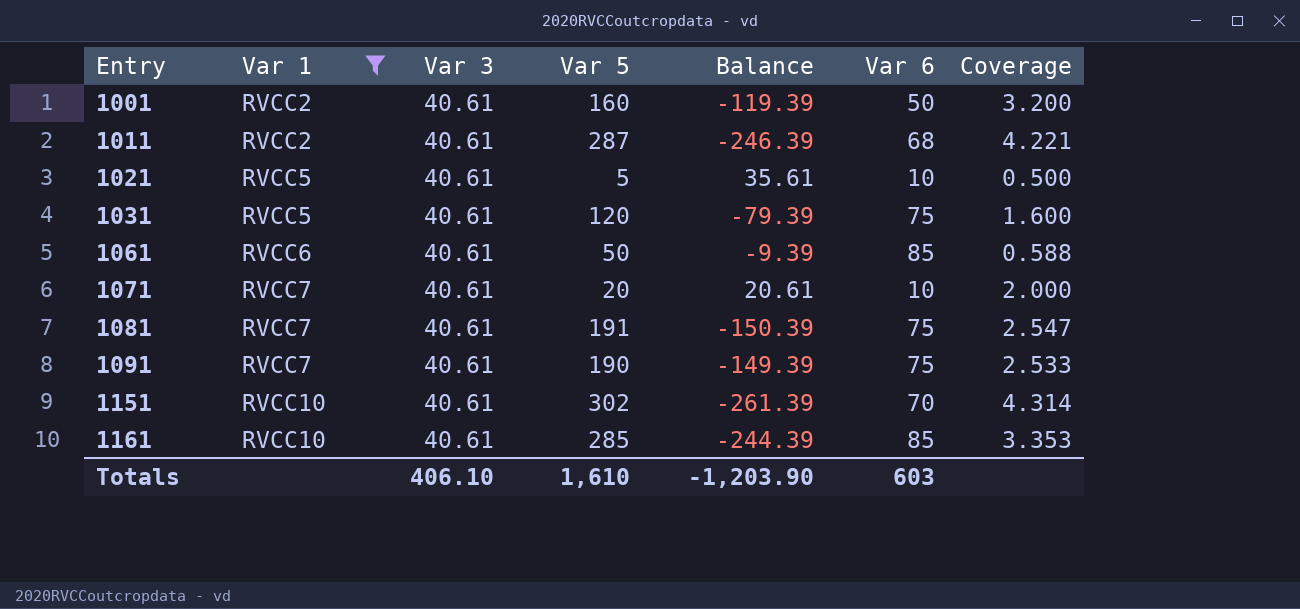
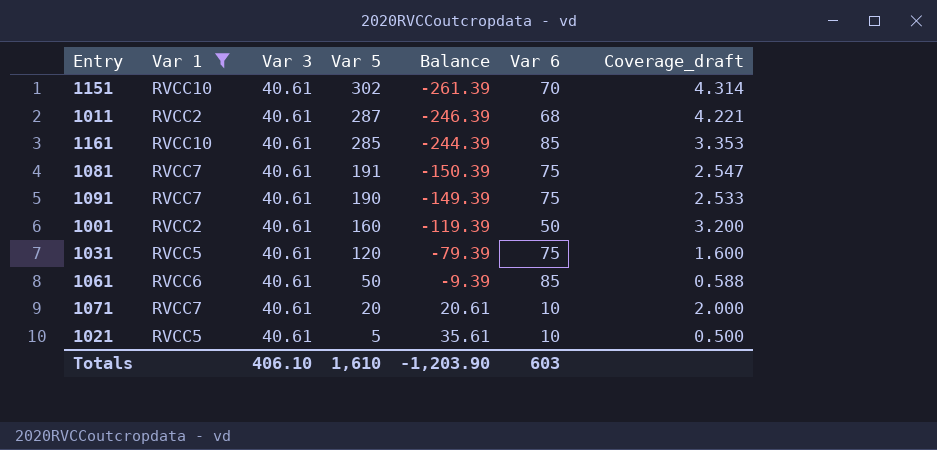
row order: Entry ascending -> Var 5 descending
column name: Coverage -> Coverage_draft

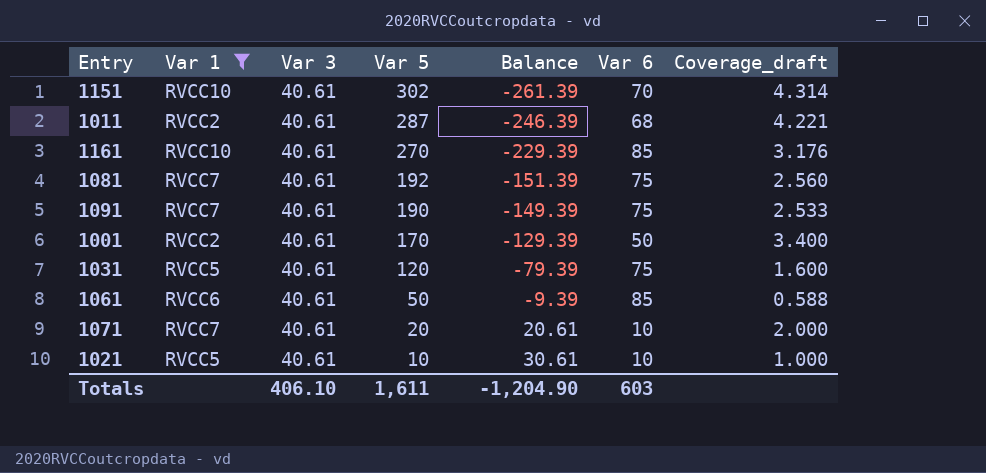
1161 | Var 5: 285 -> 270
1161 | Balance: -244.39 -> -229.39
1161 | Coverage_draft: 3.353 -> 3.176
1081 | Var 5: 191 -> 192
1081 | Balance: -150.39 -> -151.39
1081 | Coverage_draft: 2.547 -> 2.560
1001 | Var 5: 160 -> 170
1001 | Balance: -119.39 -> -129.39
1001 | Coverage_draft: 3.200 -> 3.400
1021 | Var 5: 5 -> 10
1021 | Balance: 35.61 -> 30.61
1021 | Coverage_draft: 0.500 -> 1.000
Totals | Var 5: 1,610 -> 1,611
Totals | Balance: -1,203.90 -> -1,204.90

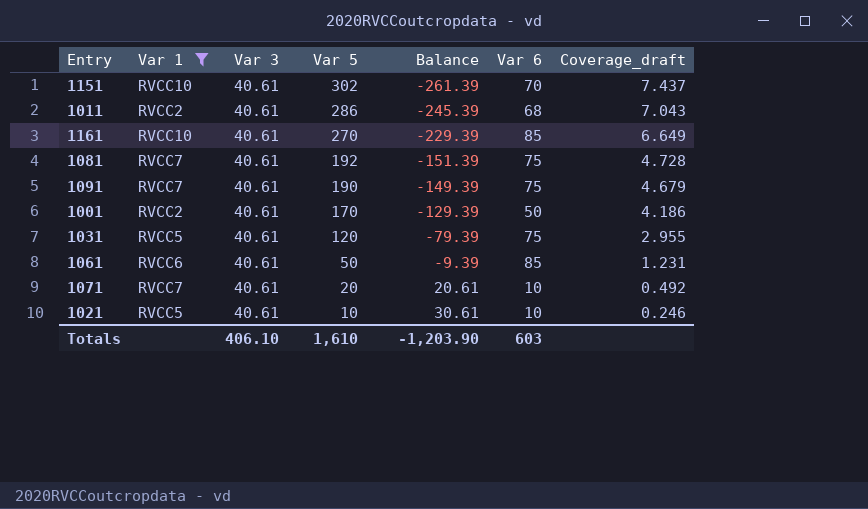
column Coverage_draft | formula: [Var 5] / [Var 6] -> [Var 5] / [Var 3]
1011 | Var 5: 287 -> 286
1011 | Balance: -246.39 -> -245.39
Totals | Var 5: 1,611 -> 1,610
Totals | Balance: -1,204.90 -> -1,203.90

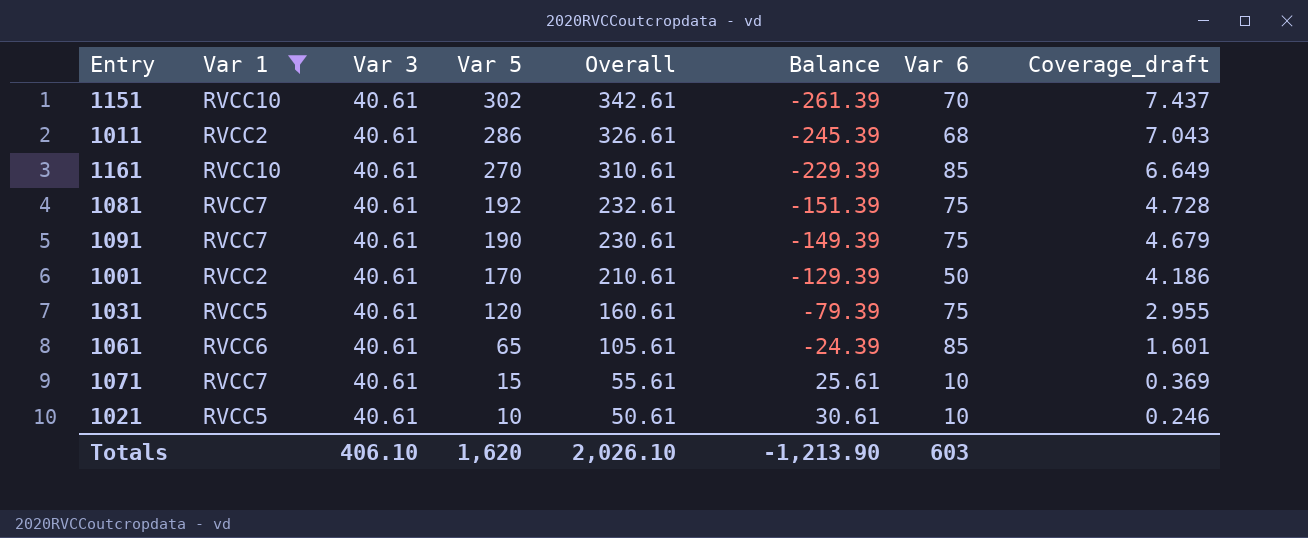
column Overall | formula: none -> [Var 3] + [Var 5]
1061 | Var 5: 50 -> 65
1061 | Balance: -9.39 -> -24.39
1061 | Coverage_draft: 1.231 -> 1.601
1071 | Var 5: 20 -> 15
1071 | Balance: 20.61 -> 25.61
1071 | Coverage_draft: 0.492 -> 0.369
Totals | Var 5: 1,610 -> 1,620
Totals | Balance: -1,203.90 -> -1,213.90

